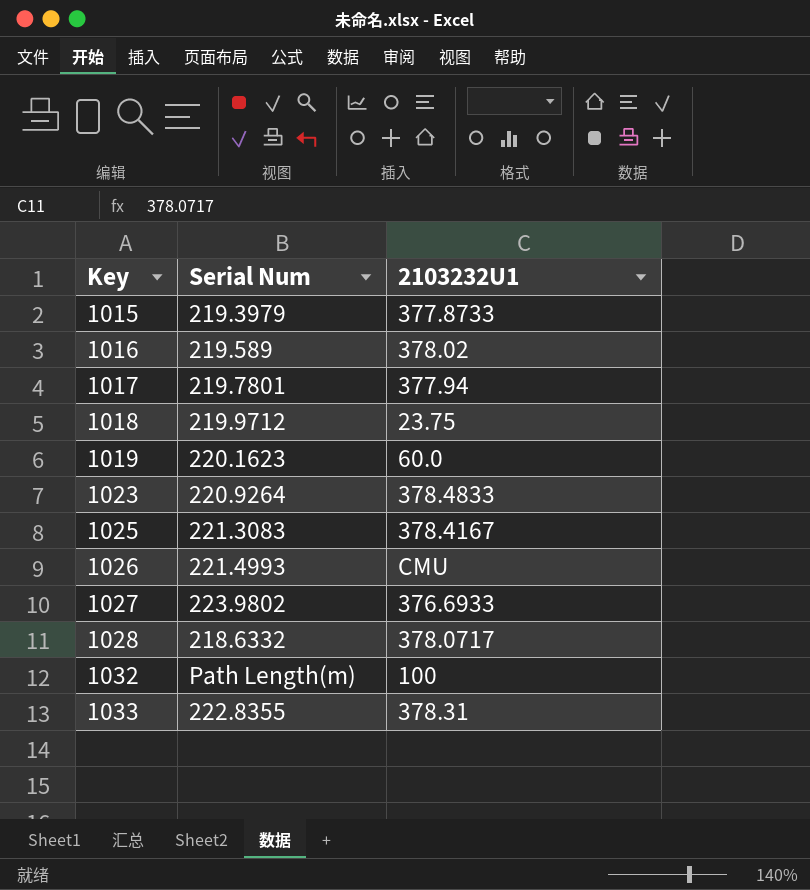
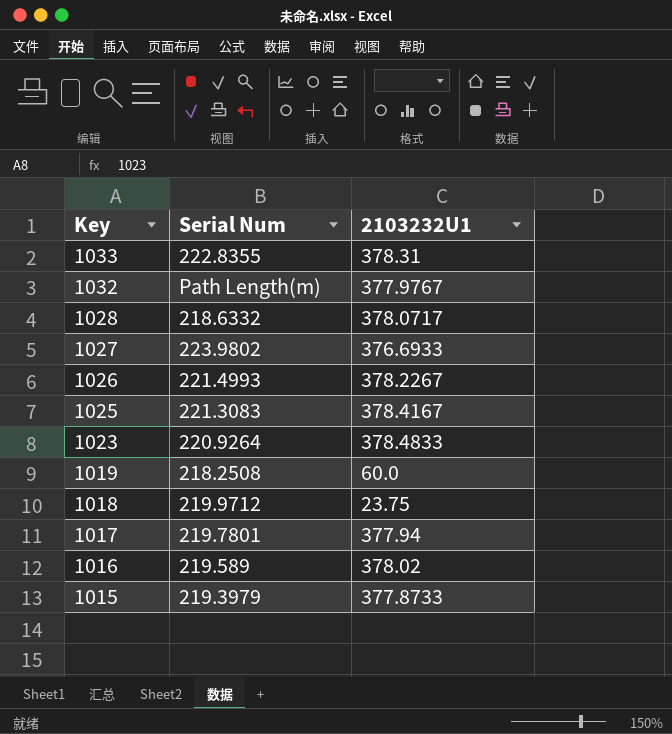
row order: Key ascending -> Key descending
1032 | 2103232U1: 100 -> 377.9767
1026 | 2103232U1: CMU -> 378.2267
1019 | Serial Num: 220.1623 -> 218.2508

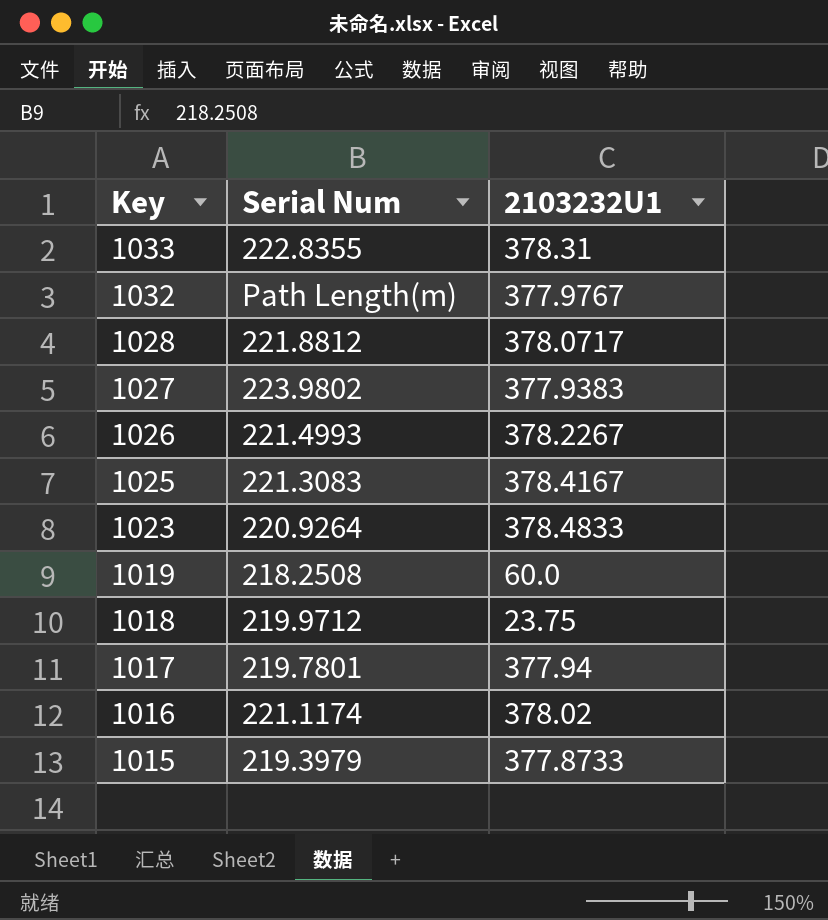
1028 | Serial Num: 218.6332 -> 221.8812
1027 | 2103232U1: 376.6933 -> 377.9383
1016 | Serial Num: 219.589 -> 221.1174

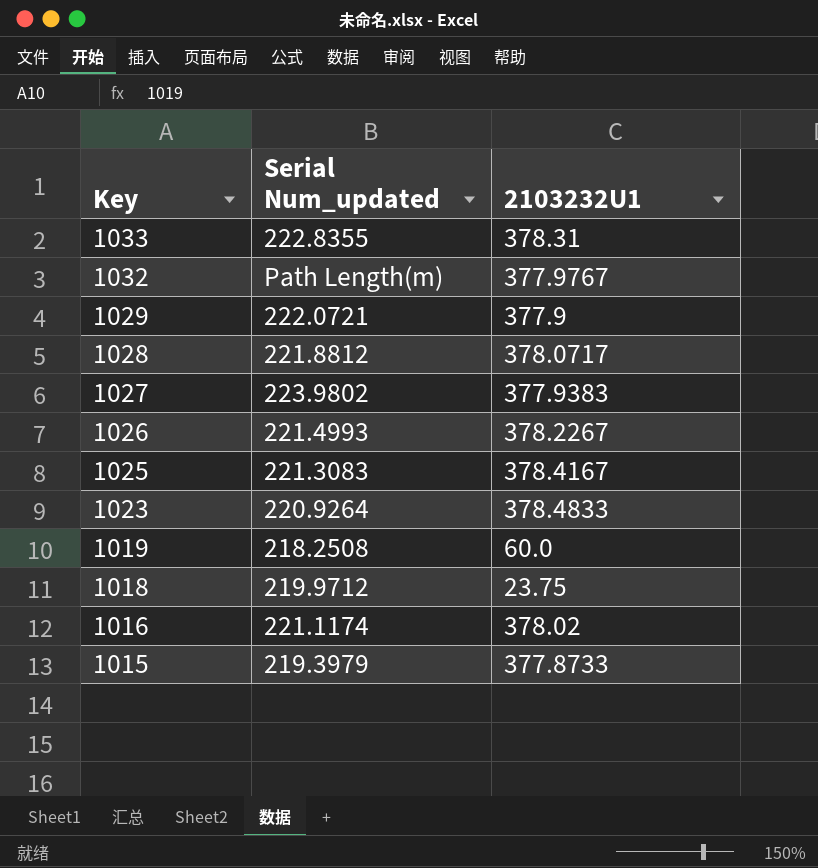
column name: Serial Num -> Serial Num_updated
row 1017: 219.7801 | 377.94 -> none
row 1029: none -> 222.0721 | 377.9

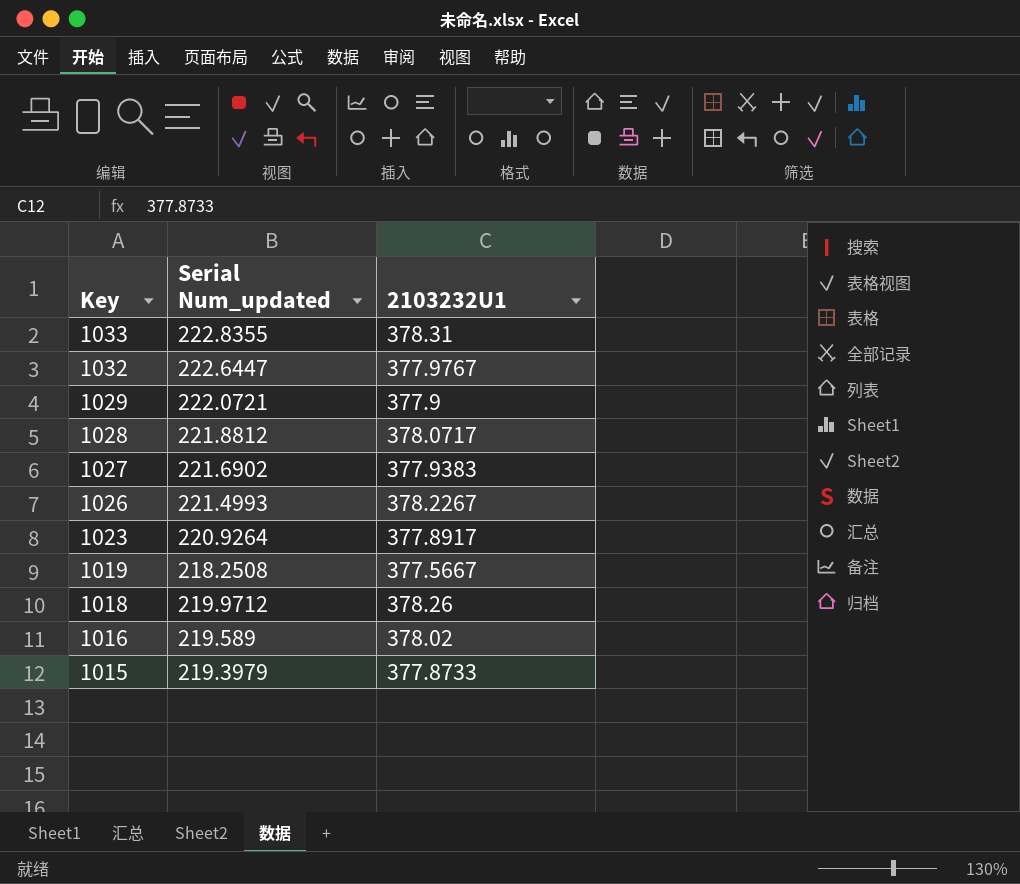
row 1025: 221.3083 | 378.4167 -> none
1032 | Serial Num_updated: Path Length(m) -> 222.6447
1027 | Serial Num_updated: 223.9802 -> 221.6902
1023 | 2103232U1: 378.4833 -> 377.8917
1019 | 2103232U1: 60.0 -> 377.5667
1018 | 2103232U1: 23.75 -> 378.26
1016 | Serial Num_updated: 221.1174 -> 219.589

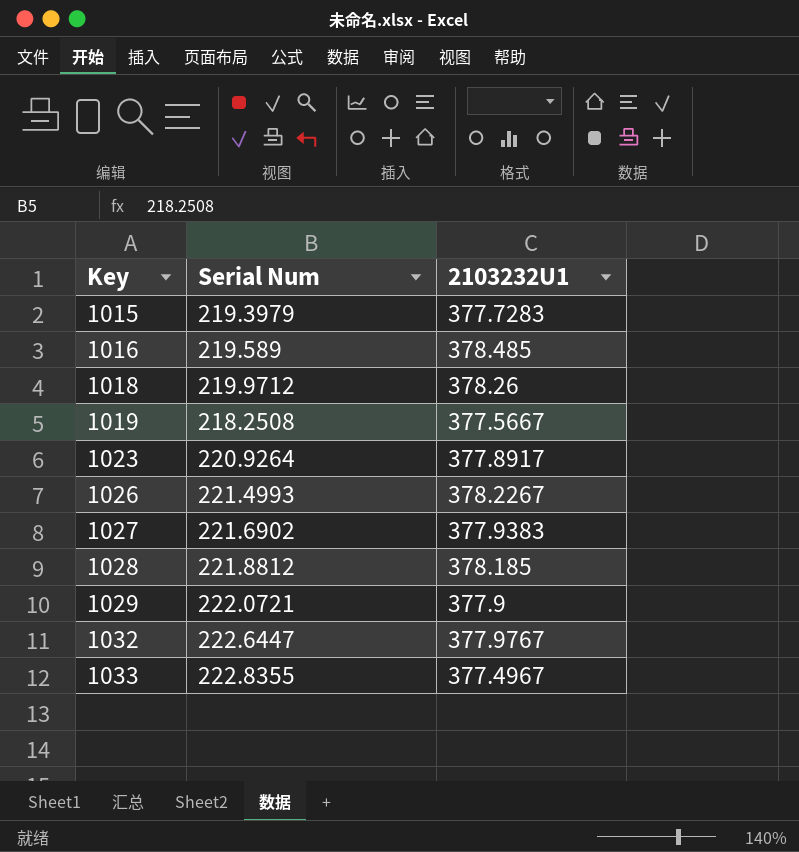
row order: Key descending -> Key ascending
column name: Serial Num_updated -> Serial Num
1015 | 2103232U1: 377.8733 -> 377.7283
1016 | 2103232U1: 378.02 -> 378.485
1028 | 2103232U1: 378.0717 -> 378.185
1033 | 2103232U1: 378.31 -> 377.4967

